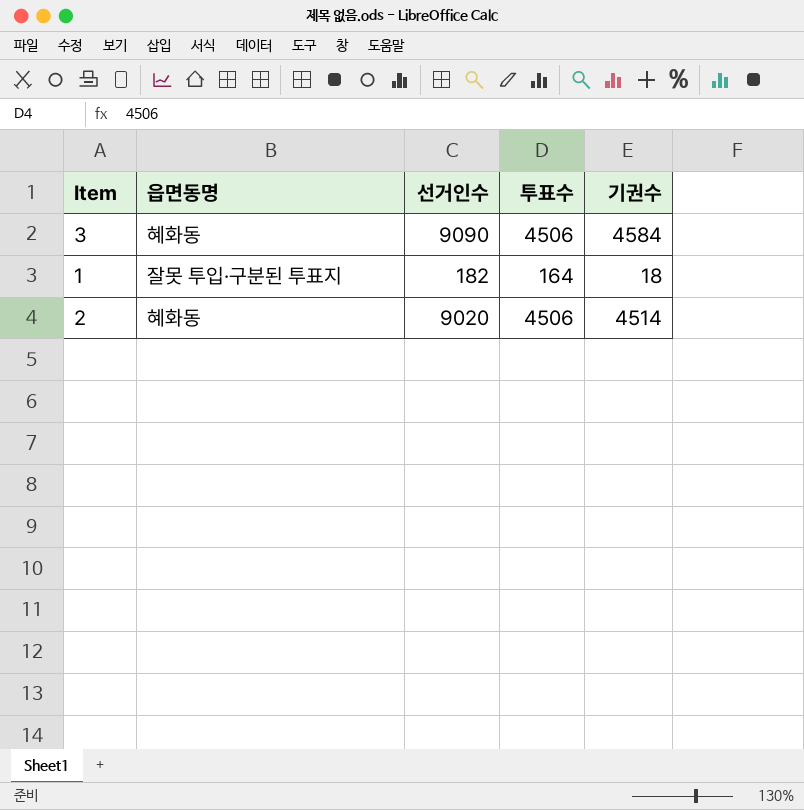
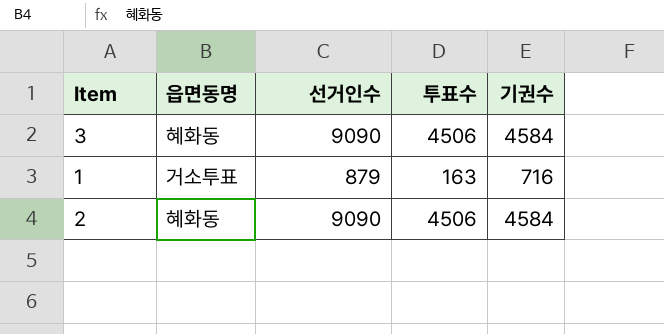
1 | 읍면동명: 잘못 투입·구분된 투표지 -> 거소투표
1 | 선거인수: 182 -> 879
1 | 투표수: 164 -> 163
1 | 기권수: 18 -> 716
2 | 선거인수: 9020 -> 9090
2 | 기권수: 4514 -> 4584

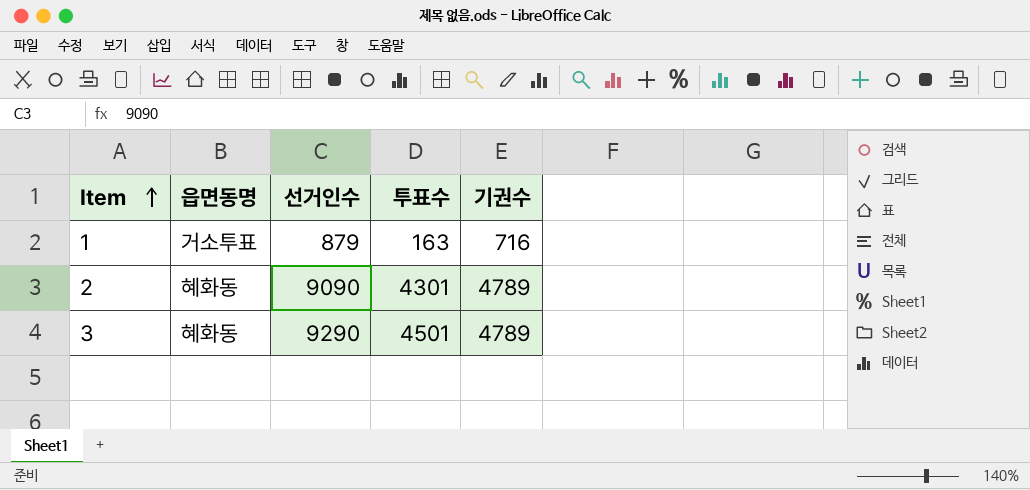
row order: none -> Item ascending
2 | 투표수: 4506 -> 4301
2 | 기권수: 4584 -> 4789
3 | 선거인수: 9090 -> 9290
3 | 투표수: 4506 -> 4501
3 | 기권수: 4584 -> 4789

